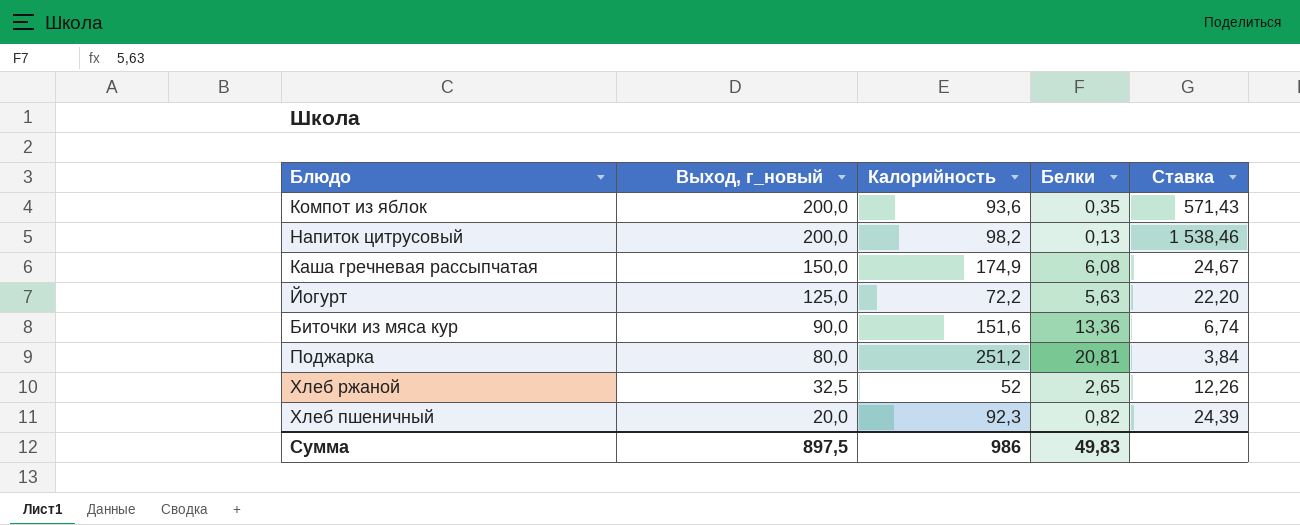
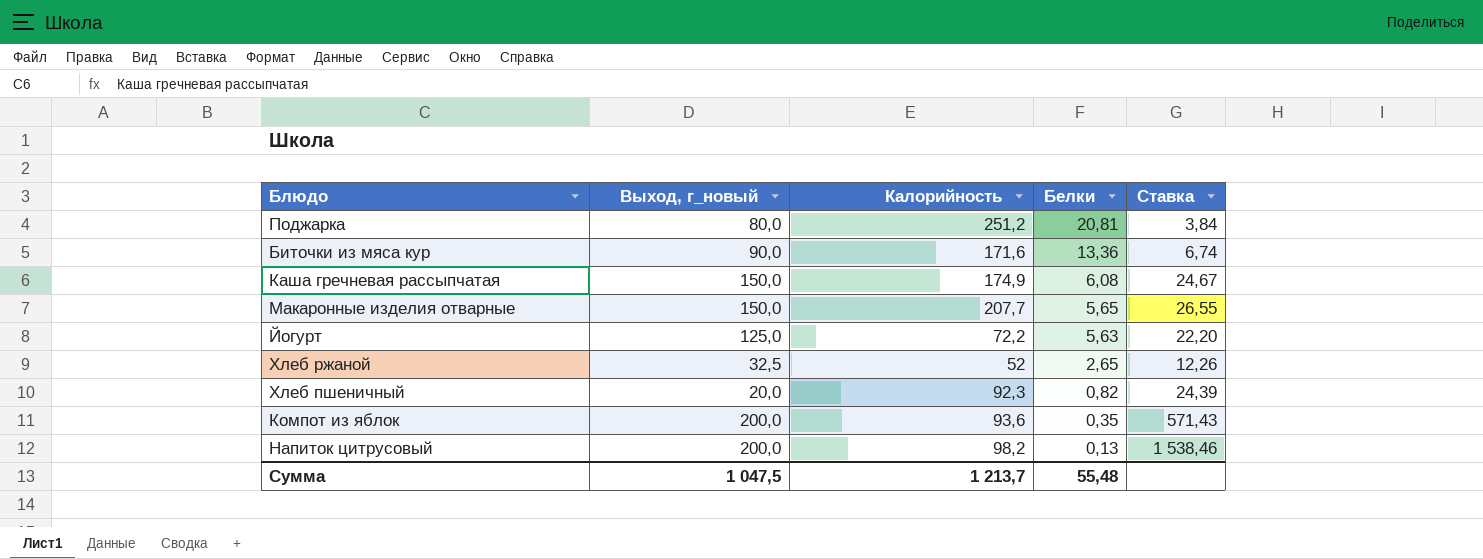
row order: Выход, г_новый descending -> Белки descending
Биточки из мяса кур | Калорийность: 151,6 -> 171,6
row Макаронные изделия отварные: none -> 150,0 | 207,7 | 5,65 | 26,55
Сумма | Выход, г_новый: 897,5 -> 1 047,5
Сумма | Калорийность: 986 -> 1 213,7
Сумма | Белки: 49,83 -> 55,48

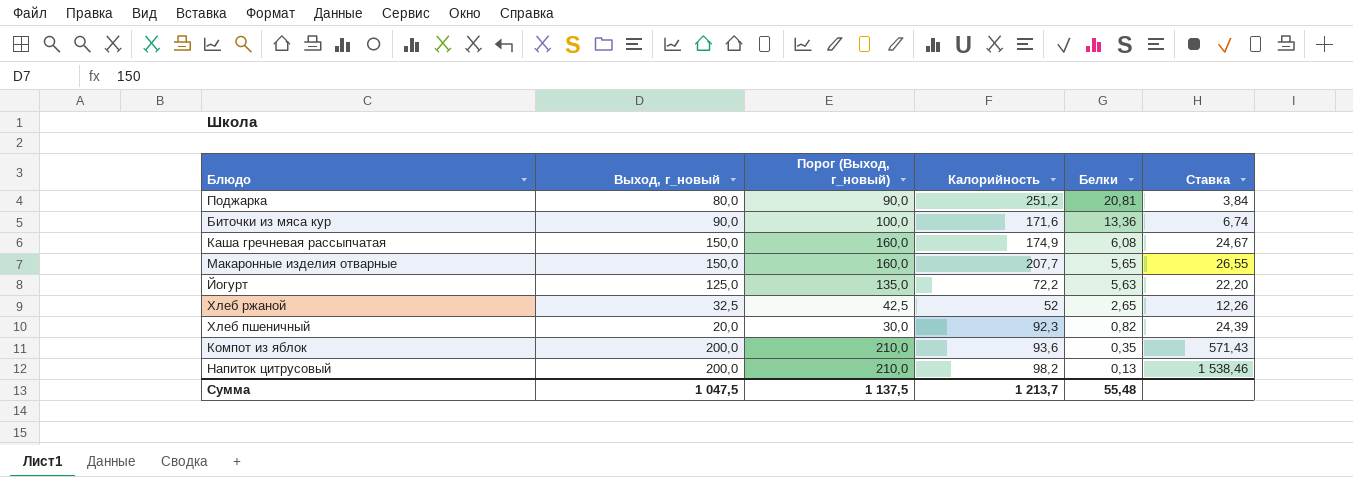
column Порог (Выход, г_новый) | formula: none -> [Выход, г_новый] + 10

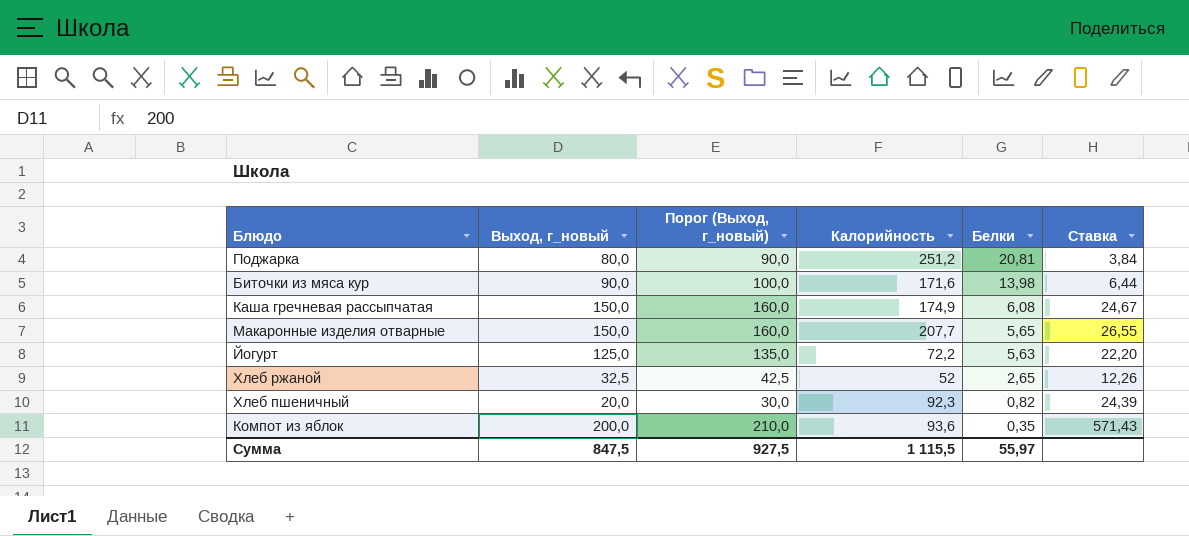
row Напиток цитрусовый: 200,0 | 210,0 | 98,2 | 0,13 | 1 538,46 -> none
Биточки из мяса кур | Белки: 13,36 -> 13,98
Биточки из мяса кур | Ставка: 6,74 -> 6,44
Сумма | Выход, г_новый: 1 047,5 -> 847,5
Сумма | Порог (Выход, г_новый): 1 137,5 -> 927,5
Сумма | Калорийность: 1 213,7 -> 1 115,5
Сумма | Белки: 55,48 -> 55,97

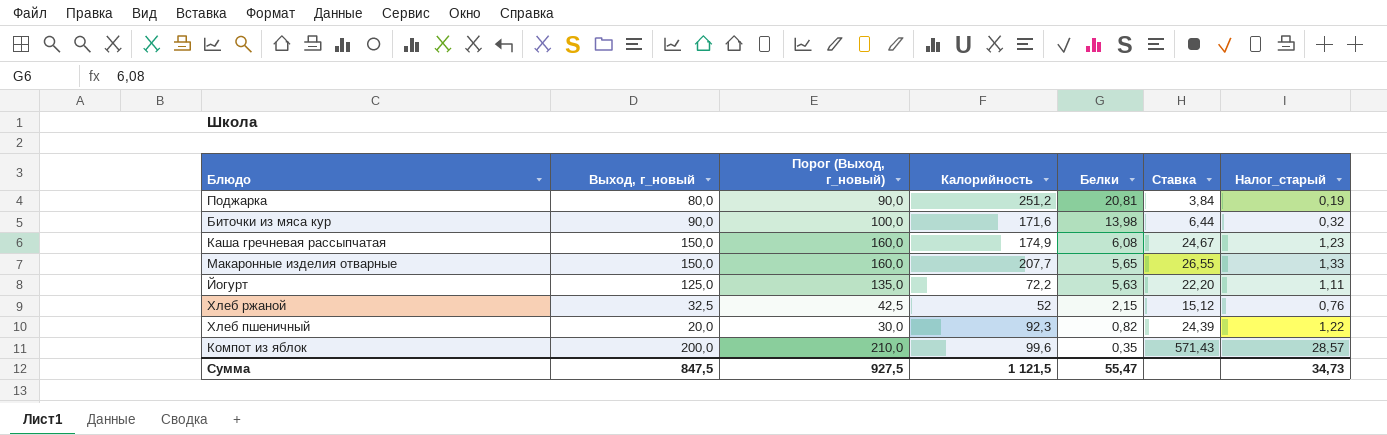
column Налог_старый | formula: none -> [Ставка] * 0,05
Хлеб ржаной | Белки: 2,65 -> 2,15
Хлеб ржаной | Ставка: 12,26 -> 15,12
Компот из яблок | Калорийность: 93,6 -> 99,6
Сумма | Калорийность: 1 115,5 -> 1 121,5
Сумма | Белки: 55,97 -> 55,47

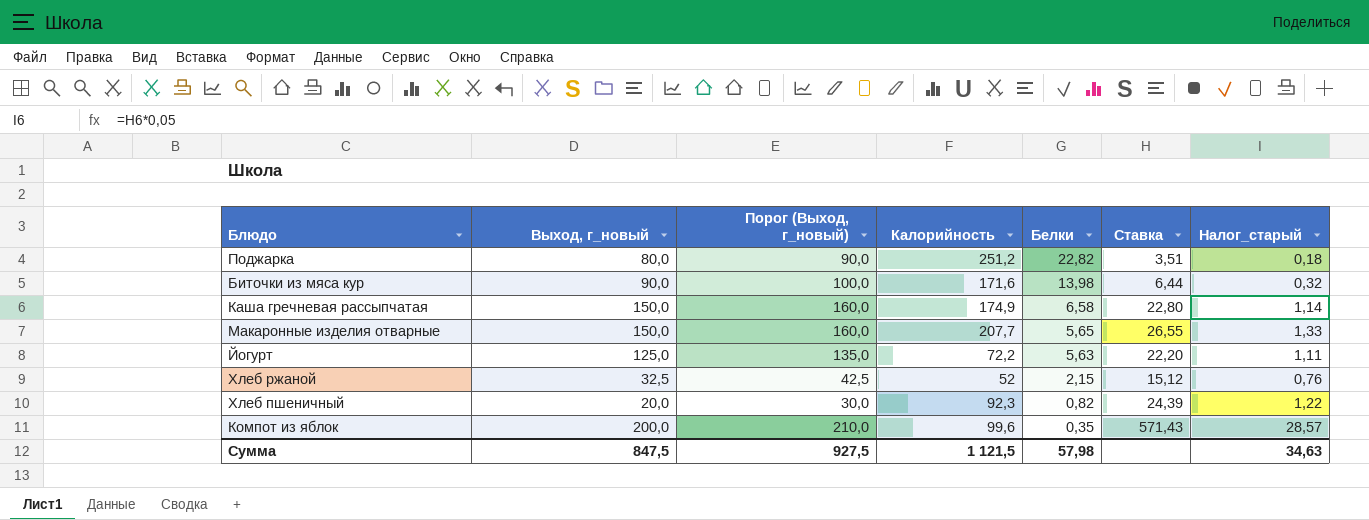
Поджарка | Белки: 20,81 -> 22,82
Поджарка | Ставка: 3,84 -> 3,51
Поджарка | Налог_старый: 0,19 -> 0,18
Каша гречневая рассыпчатая | Белки: 6,08 -> 6,58
Каша гречневая рассыпчатая | Ставка: 24,67 -> 22,80
Каша гречневая рассыпчатая | Налог_старый: 1,23 -> 1,14
Сумма | Белки: 55,47 -> 57,98
Сумма | Налог_старый: 34,73 -> 34,63

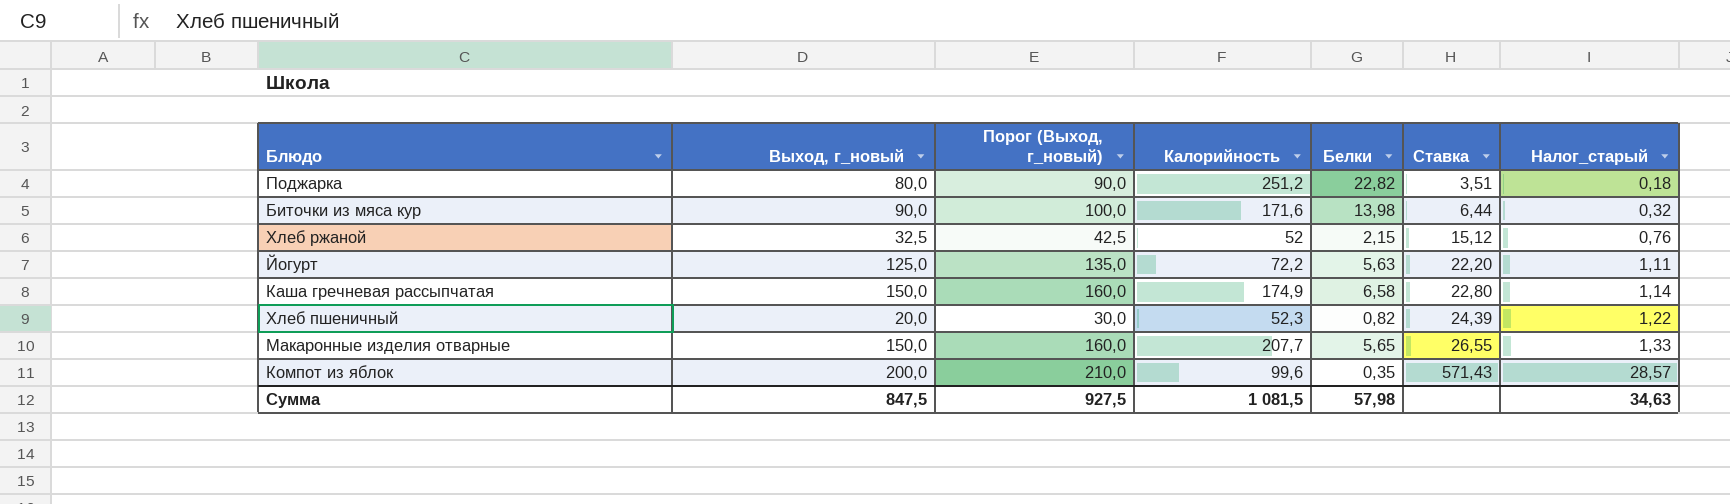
row order: Белки descending -> Ставка ascending
Хлеб пшеничный | Калорийность: 92,3 -> 52,3
Сумма | Калорийность: 1 121,5 -> 1 081,5

